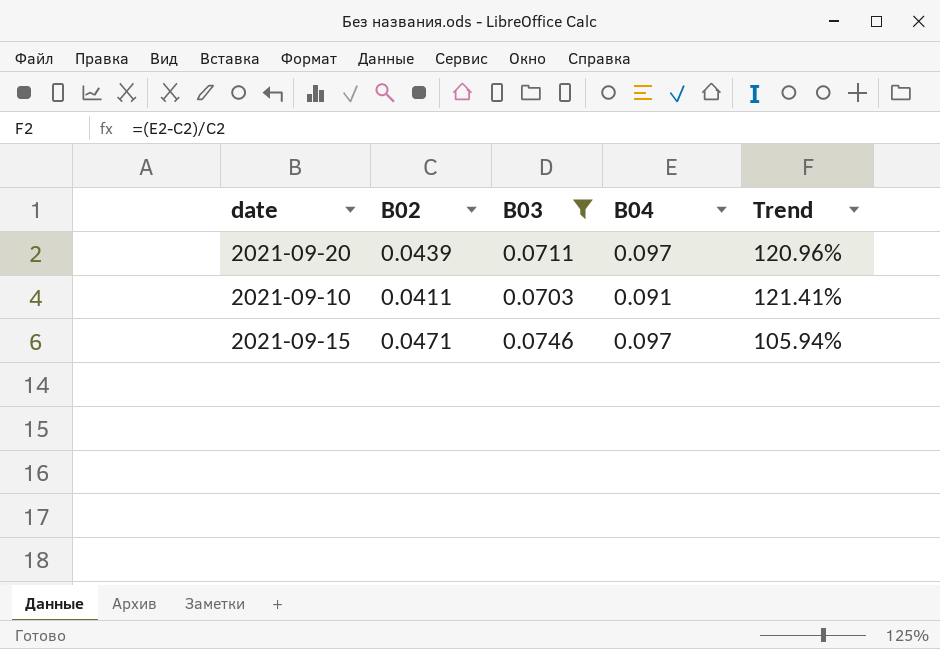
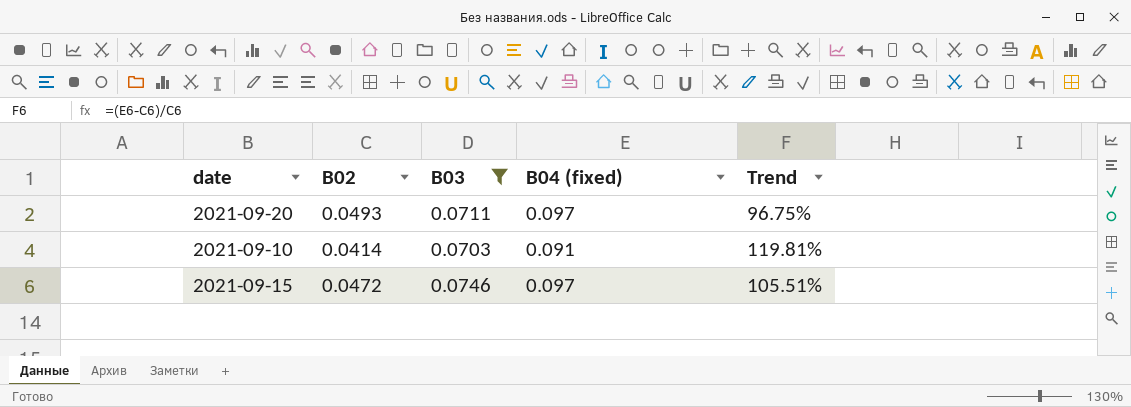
column name: B04 -> B04 (fixed)
2021-09-20 | B02: 0.0439 -> 0.0493
2021-09-20 | Trend: 120.96% -> 96.75%
2021-09-10 | B02: 0.0411 -> 0.0414
2021-09-10 | Trend: 121.41% -> 119.81%
2021-09-15 | B02: 0.0471 -> 0.0472
2021-09-15 | Trend: 105.94% -> 105.51%

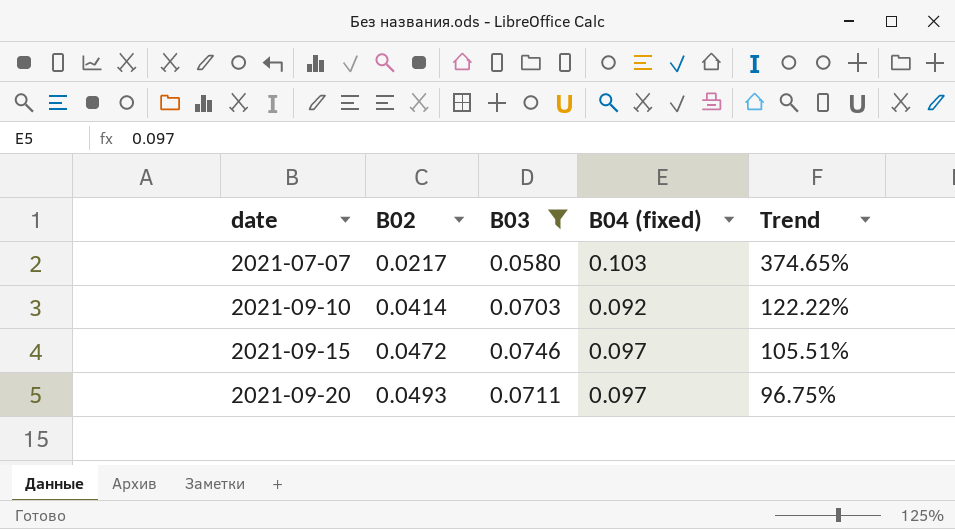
row order: none -> date ascending
row 2021-07-07: none -> 0.0217 | 0.0580 | 0.103 | 374.65%
2021-09-10 | B04 (fixed): 0.091 -> 0.092
2021-09-10 | Trend: 119.81% -> 122.22%

